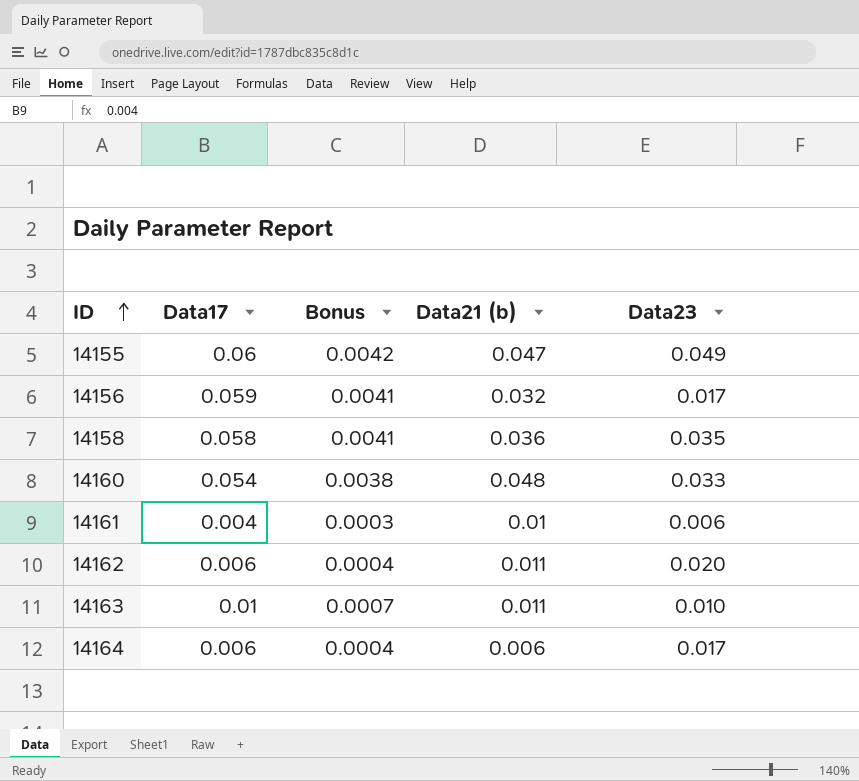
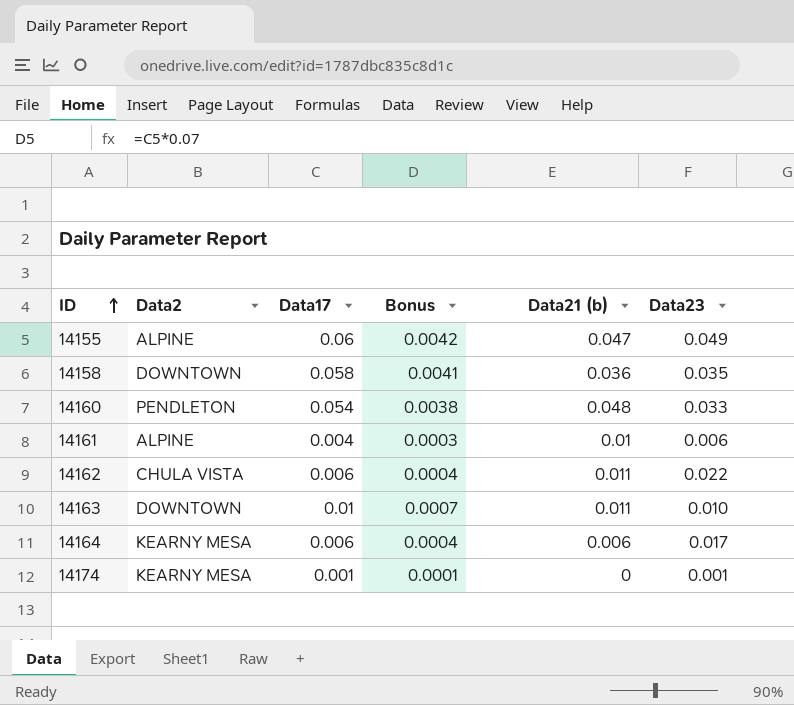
column Data2 | position: none -> 2
row 14156: 0.059 | 0.0041 | 0.032 | 0.017 -> none
14162 | Data23: 0.020 -> 0.022
row 14174: none -> KEARNY MESA | 0.001 | 0.0001 | 0 | 0.001

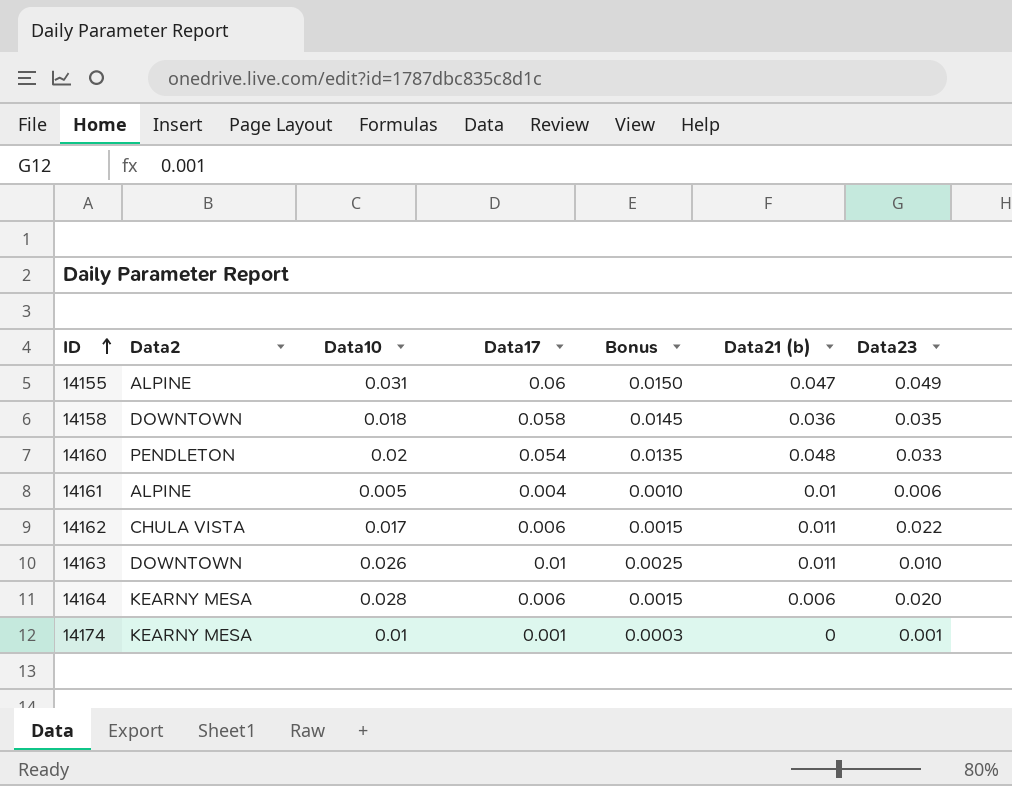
column Data10 | position: none -> 3
column Bonus | formula: [Data17] * 0.07 -> [Data17] * 0.25
14164 | Data23: 0.017 -> 0.020

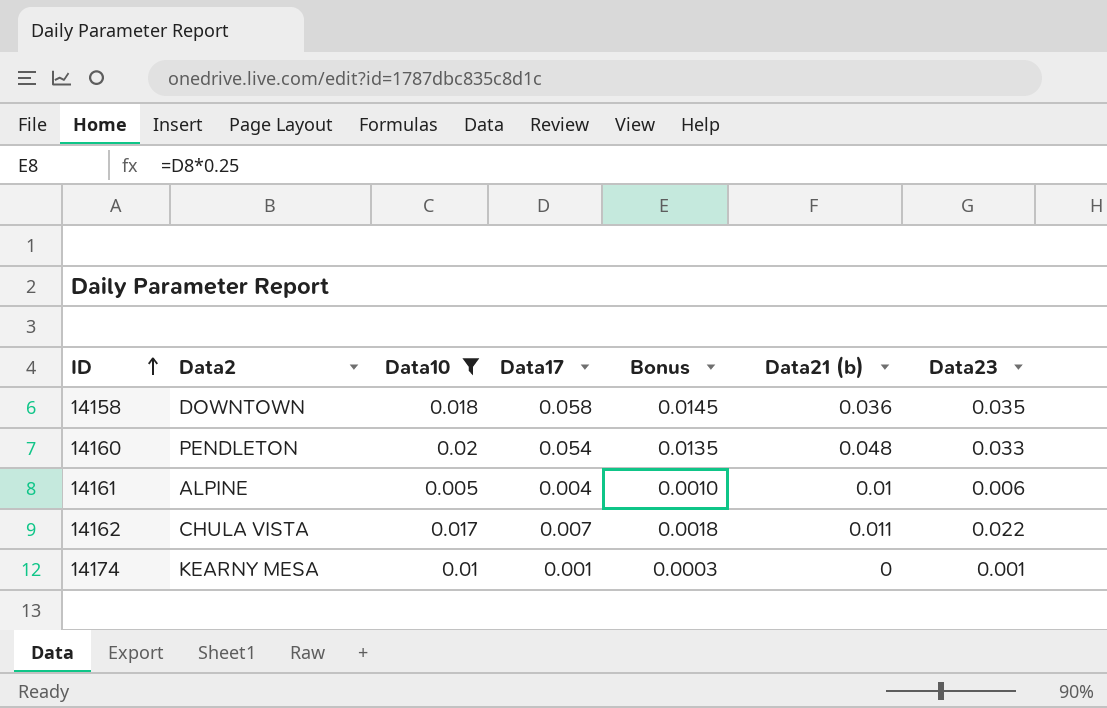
filter: none -> Data10 <= 0.02
14162 | Data17: 0.006 -> 0.007
14162 | Bonus: 0.0015 -> 0.0018

